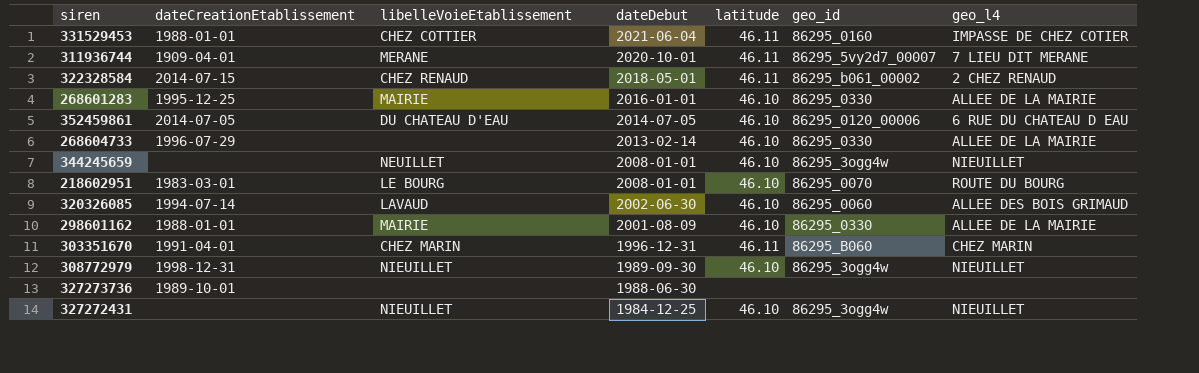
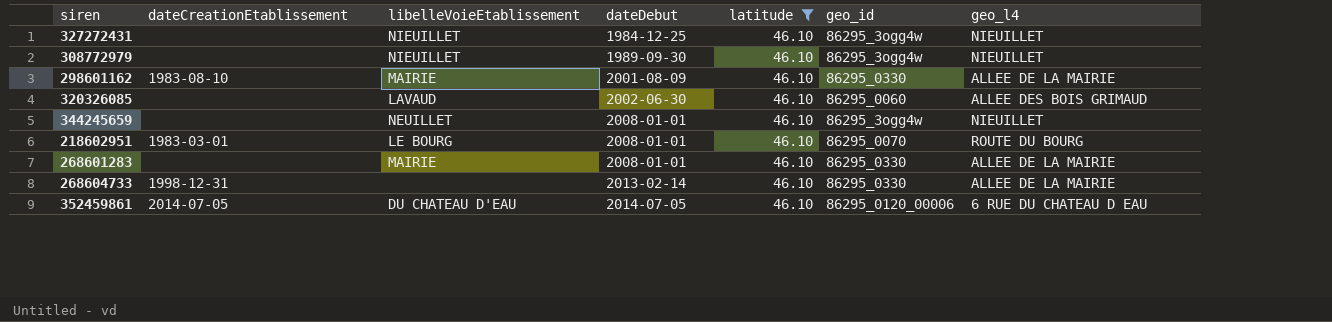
filter: none -> latitude = 46.10
row order: dateDebut descending -> dateDebut ascending
308772979 | dateCreationEtablissement: 1998-12-31 -> none
298601162 | dateCreationEtablissement: 1988-01-01 -> 1983-08-10
320326085 | dateCreationEtablissement: 1994-07-14 -> none
268601283 | dateCreationEtablissement: 1995-12-25 -> none
268601283 | dateDebut: 2016-01-01 -> 2008-01-01
268604733 | dateCreationEtablissement: 1996-07-29 -> 1998-12-31

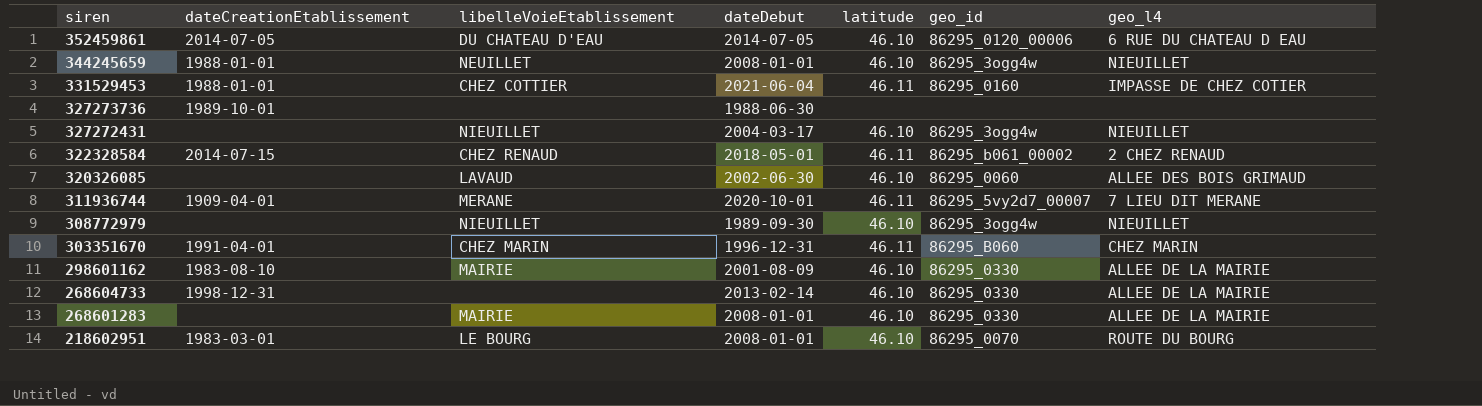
filter: latitude = 46.10 -> none
row order: dateDebut ascending -> siren descending
344245659 | dateCreationEtablissement: none -> 1988-01-01
327272431 | dateDebut: 1984-12-25 -> 2004-03-17

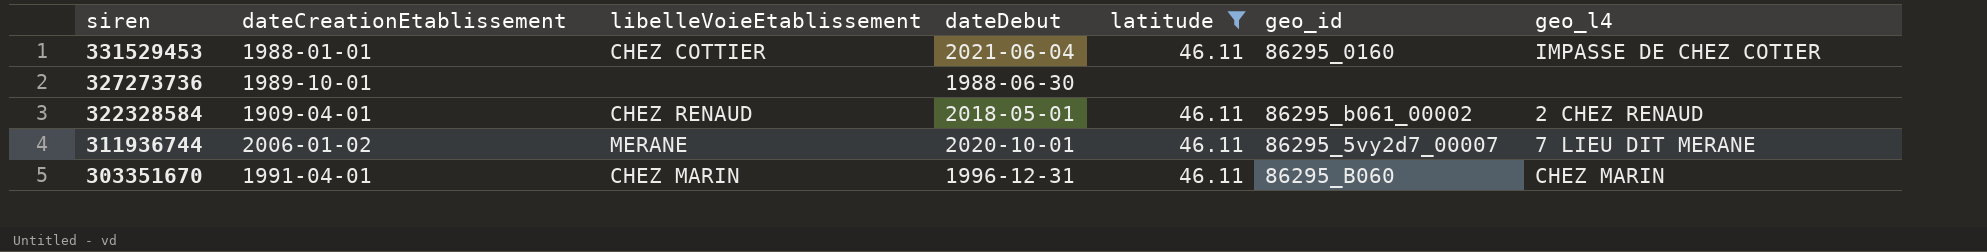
filter: none -> latitude != 46.10
322328584 | dateCreationEtablissement: 2014-07-15 -> 1909-04-01
311936744 | dateCreationEtablissement: 1909-04-01 -> 2006-01-02

